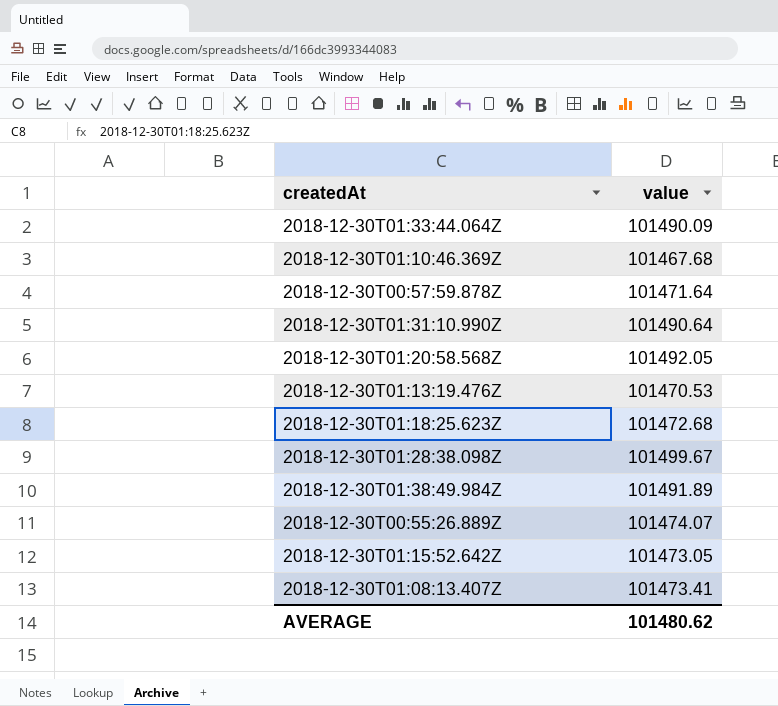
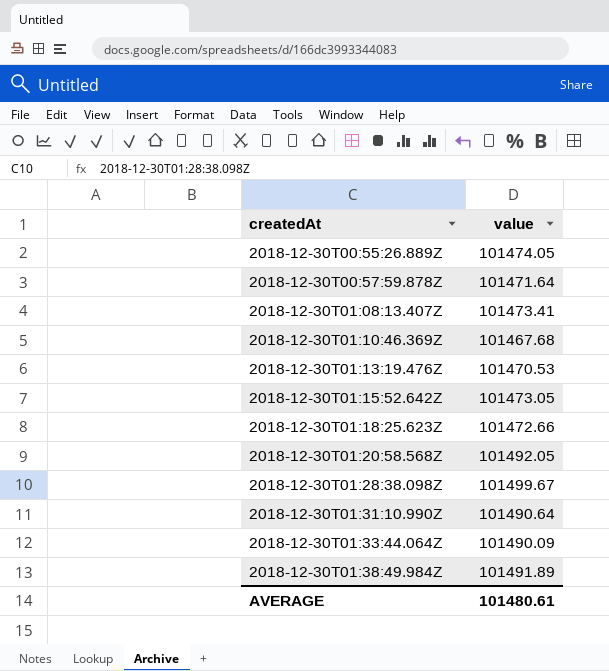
row order: none -> createdAt ascending
2018-12-30T00:55:26.889Z | value: 101474.07 -> 101474.05
2018-12-30T01:18:25.623Z | value: 101472.68 -> 101472.66
AVERAGE | value: 101480.62 -> 101480.61

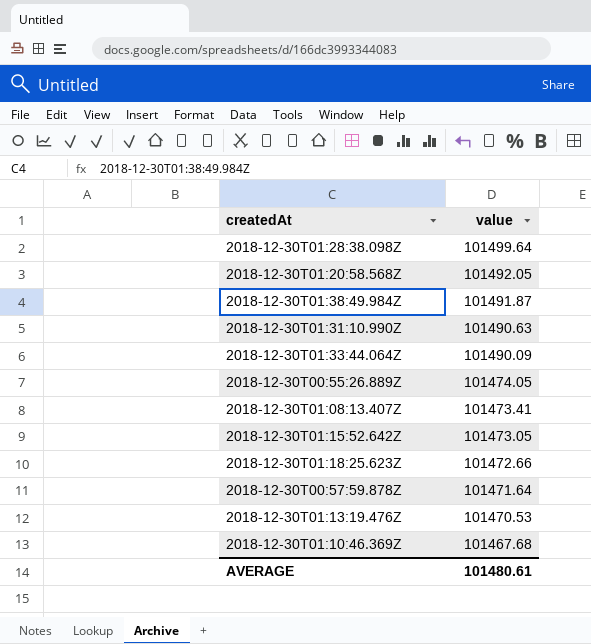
row order: createdAt ascending -> value descending
2018-12-30T01:28:38.098Z | value: 101499.67 -> 101499.64
2018-12-30T01:38:49.984Z | value: 101491.89 -> 101491.87
2018-12-30T01:31:10.990Z | value: 101490.64 -> 101490.63

